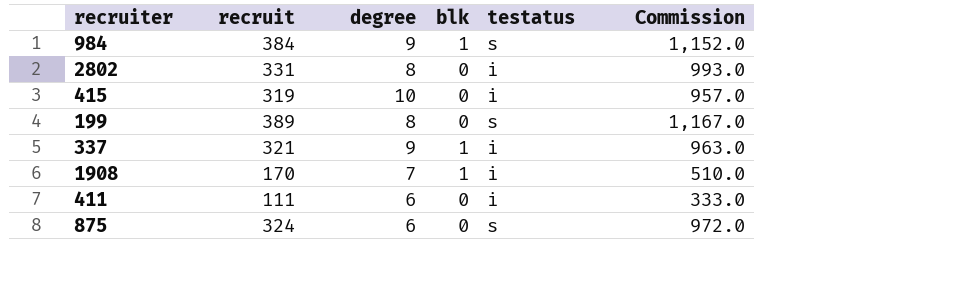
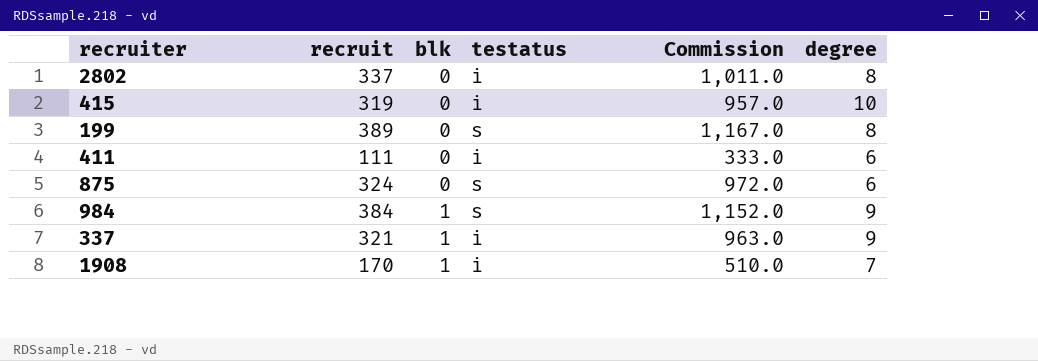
row order: none -> blk ascending
column degree | position: 3 -> 6
2802 | recruit: 331 -> 337
2802 | Commission: 993.0 -> 1,011.0

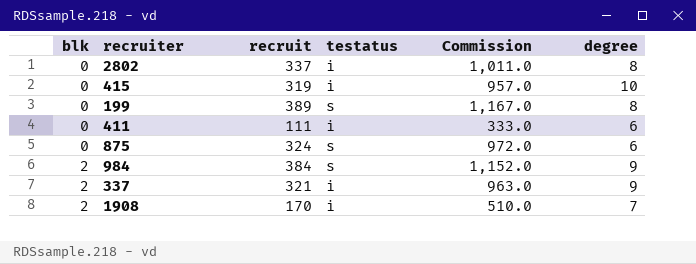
column blk | position: 3 -> 1
984 | blk: 1 -> 2
337 | blk: 1 -> 2
1908 | blk: 1 -> 2

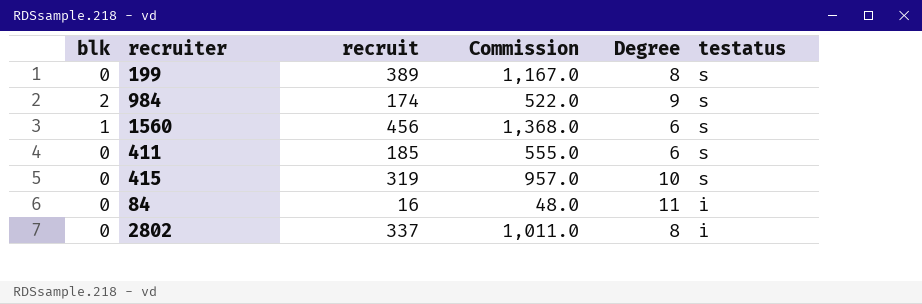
row order: blk ascending -> testatus descending
column name: degree -> Degree
column testatus | position: 4 -> 6
row 875: 0 | 324 | s | 972.0 | 6 -> none
row 337: 2 | 321 | i | 963.0 | 9 -> none
row 1908: 2 | 170 | i | 510.0 | 7 -> none
984 | recruit: 384 -> 174
984 | Commission: 1,152.0 -> 522.0
row 1560: none -> 1 | 456 | 1,368.0 | 6 | s
411 | recruit: 111 -> 185
411 | Commission: 333.0 -> 555.0
411 | testatus: i -> s
415 | testatus: i -> s
row 84: none -> 0 | 16 | 48.0 | 11 | i

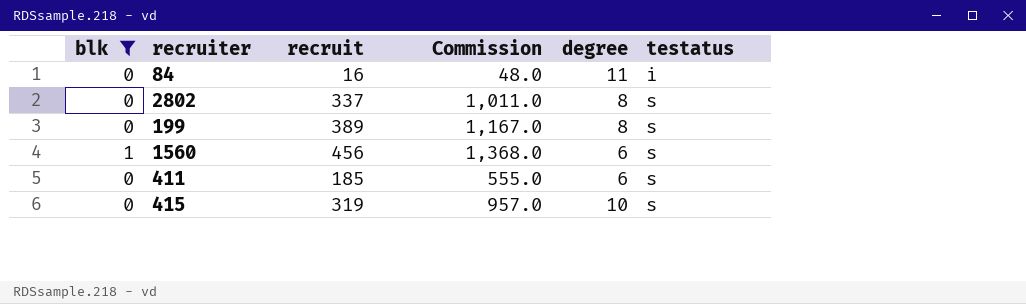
filter: none -> blk != 2
row order: testatus descending -> testatus ascending
column name: Degree -> degree
2802 | testatus: i -> s

